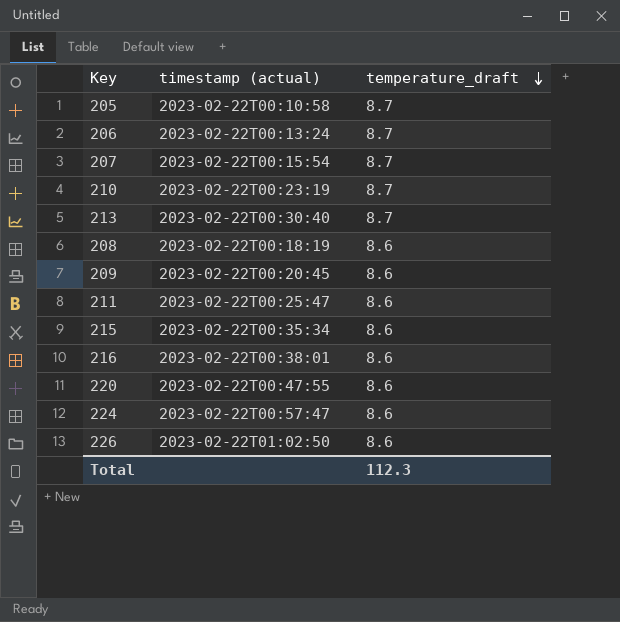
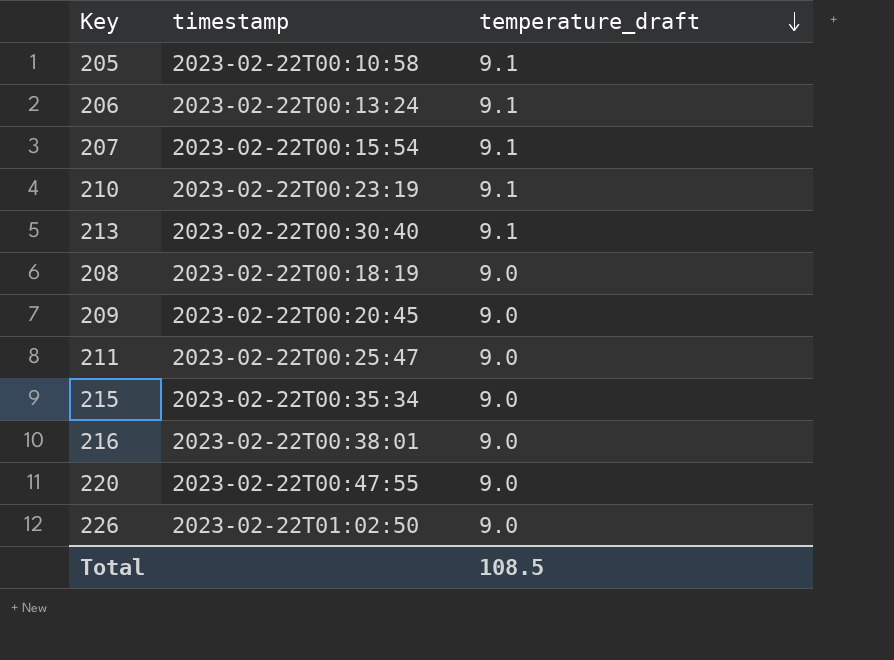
column name: timestamp (actual) -> timestamp
row 224: 2023-02-22T00:57:47 | 8.6 -> none
205 | temperature_draft: 8.7 -> 9.1
206 | temperature_draft: 8.7 -> 9.1
207 | temperature_draft: 8.7 -> 9.1
210 | temperature_draft: 8.7 -> 9.1
213 | temperature_draft: 8.7 -> 9.1
208 | temperature_draft: 8.6 -> 9.0
209 | temperature_draft: 8.6 -> 9.0
211 | temperature_draft: 8.6 -> 9.0
215 | temperature_draft: 8.6 -> 9.0
216 | temperature_draft: 8.6 -> 9.0
220 | temperature_draft: 8.6 -> 9.0
226 | temperature_draft: 8.6 -> 9.0
Total | temperature_draft: 112.3 -> 108.5

